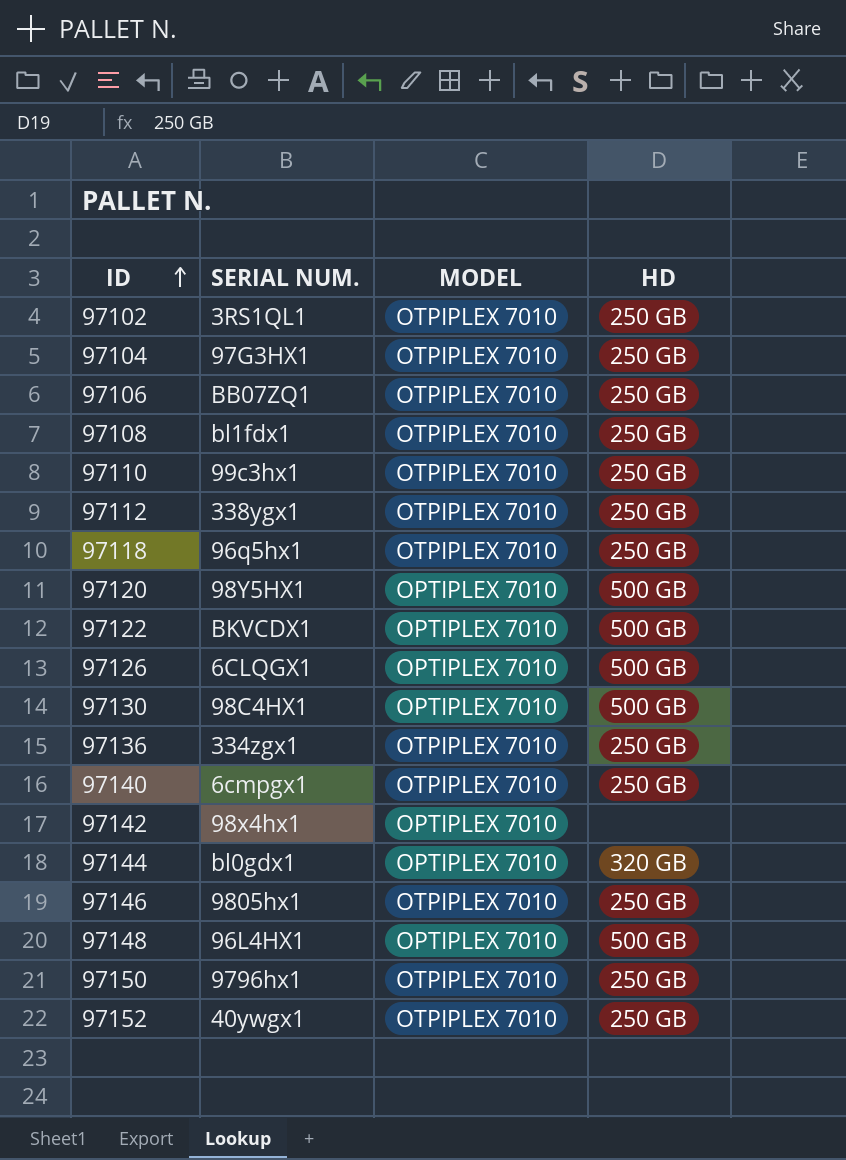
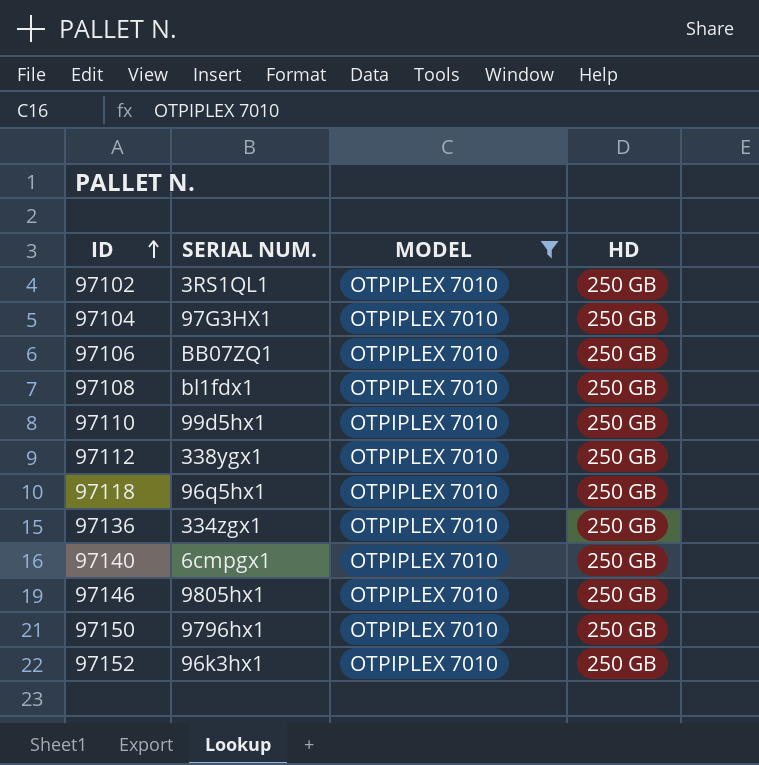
filter: none -> MODEL = OTPIPLEX 7010
97110 | SERIAL NUM.: 99c3hx1 -> 99d5hx1
97152 | SERIAL NUM.: 40ywgx1 -> 96k3hx1

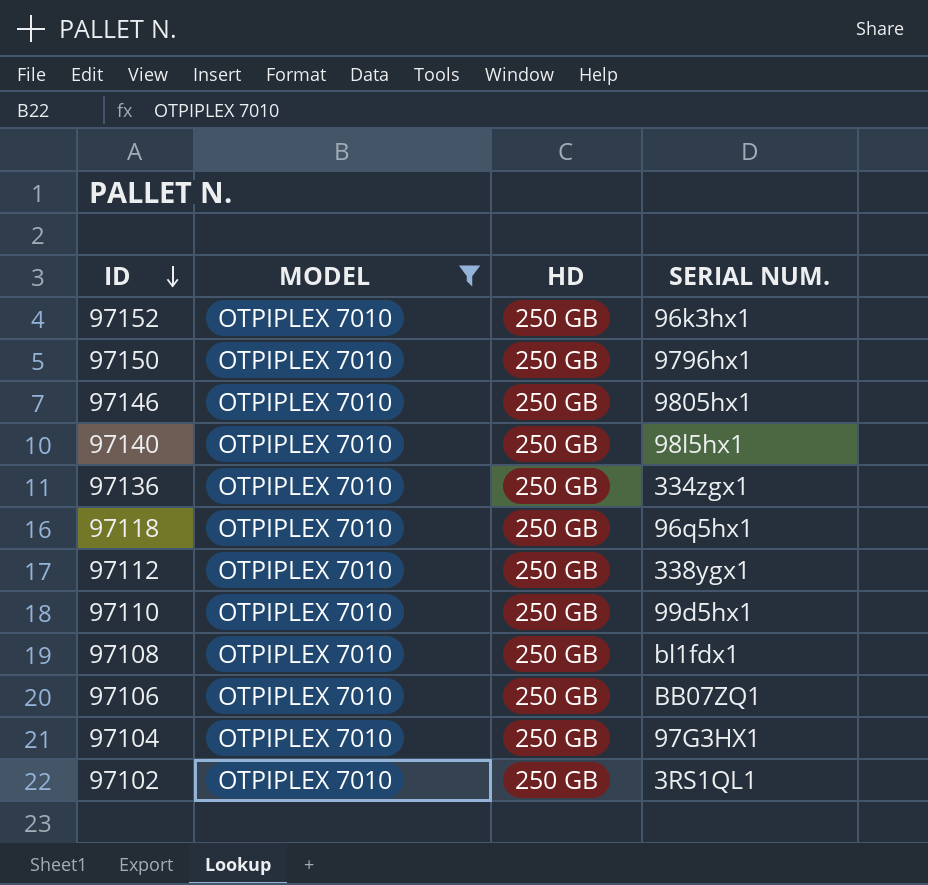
row order: ID ascending -> ID descending
column SERIAL NUM. | position: 2 -> 4
97140 | SERIAL NUM.: 6cmpgx1 -> 98l5hx1

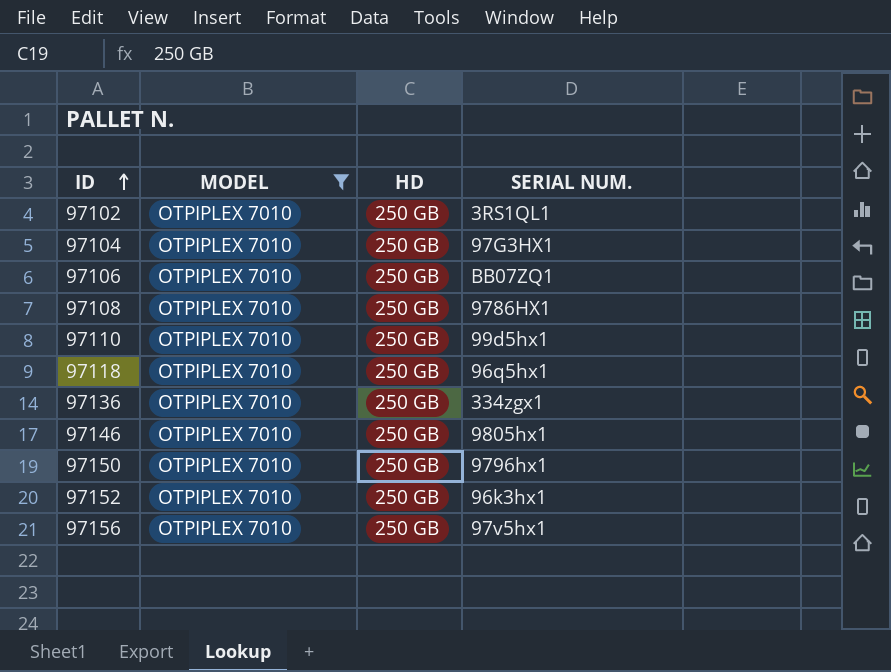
row order: ID descending -> ID ascending
row 97140: OTPIPLEX 7010 | 250 GB | 98l5hx1 -> none
row 97112: OTPIPLEX 7010 | 250 GB | 338ygx1 -> none
97108 | SERIAL NUM.: bl1fdx1 -> 9786HX1
row 97156: none -> OTPIPLEX 7010 | 250 GB | 97v5hx1

